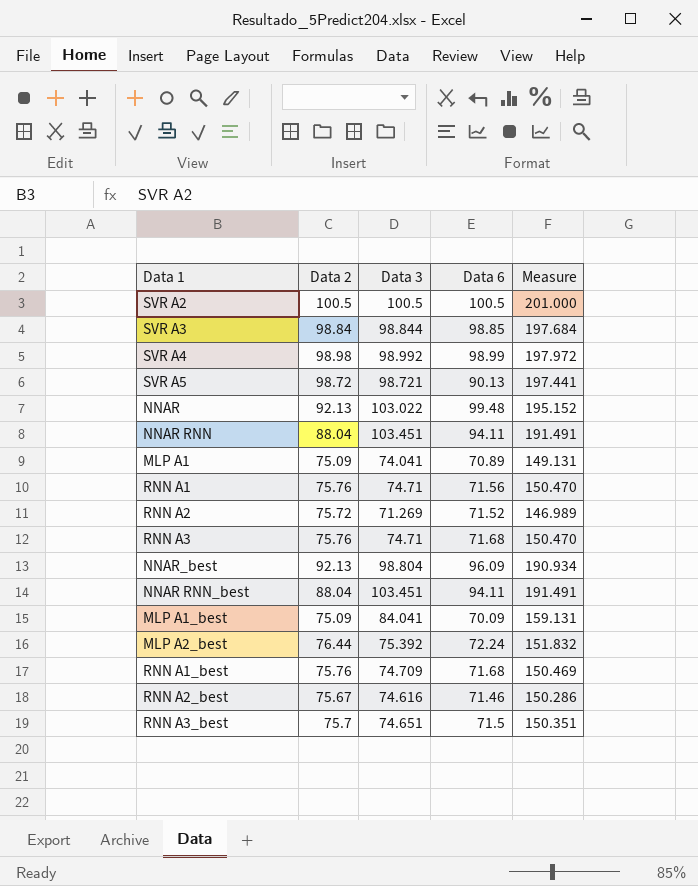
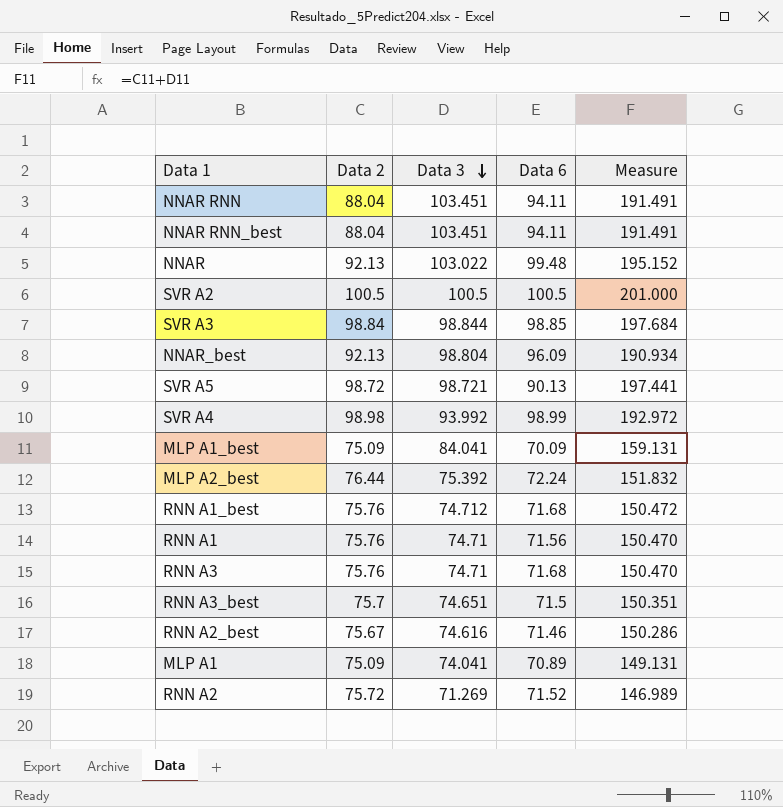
row order: none -> Data 3 descending
SVR A4 | Data 3: 98.992 -> 93.992
SVR A4 | Measure: 197.972 -> 192.972
RNN A1_best | Data 3: 74.709 -> 74.712
RNN A1_best | Measure: 150.469 -> 150.472

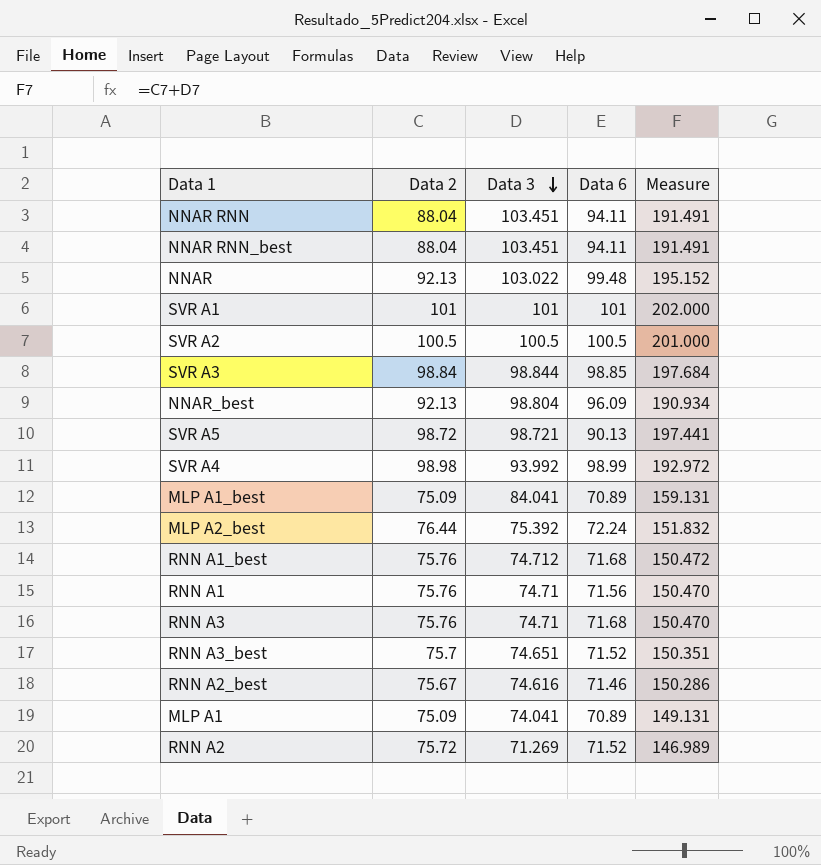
row SVR A1: none -> 101 | 101 | 101 | 202.000
MLP A1_best | Data 6: 70.09 -> 70.89
RNN A3_best | Data 6: 71.5 -> 71.52

